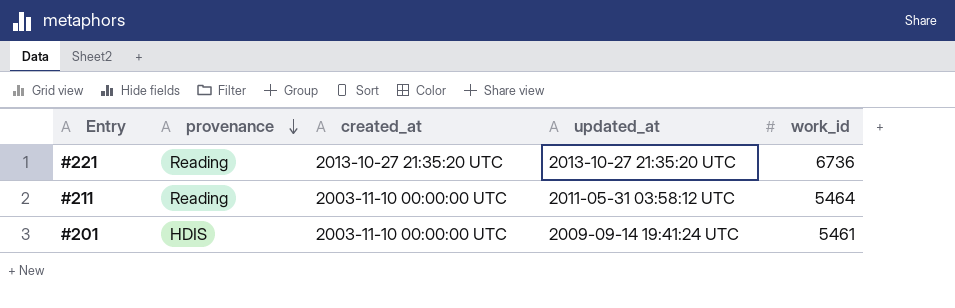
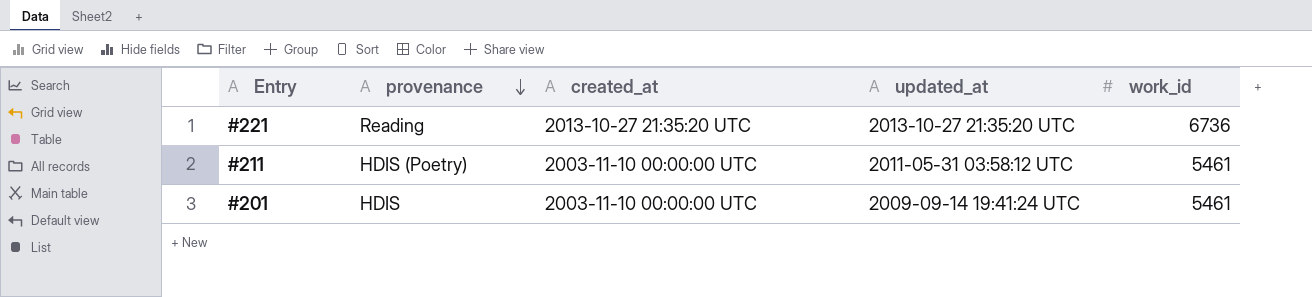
#211 | provenance: Reading -> HDIS (Poetry)
#211 | work_id: 5464 -> 5461

